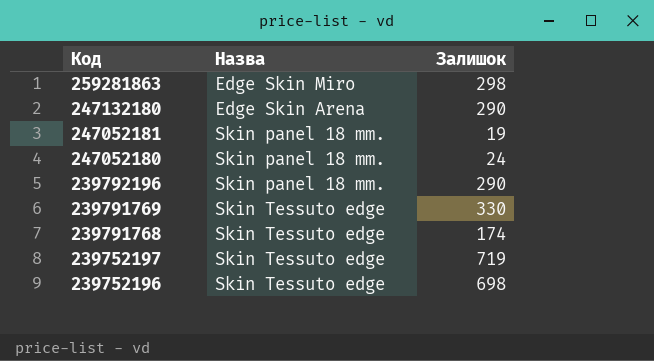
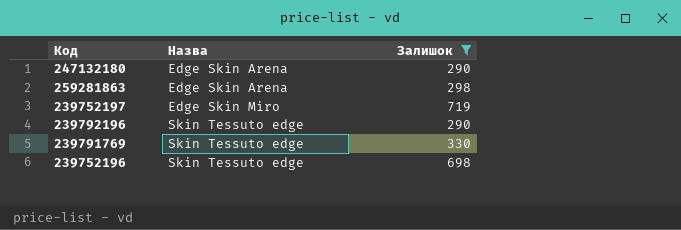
filter: none -> Залишок >= 290
row order: Код descending -> Назва ascending
259281863 | Назва: Edge Skin Miro -> Edge Skin Arena
239752197 | Назва: Skin Tessuto edge -> Edge Skin Miro
239792196 | Назва: Skin panel 18 mm. -> Skin Tessuto edge

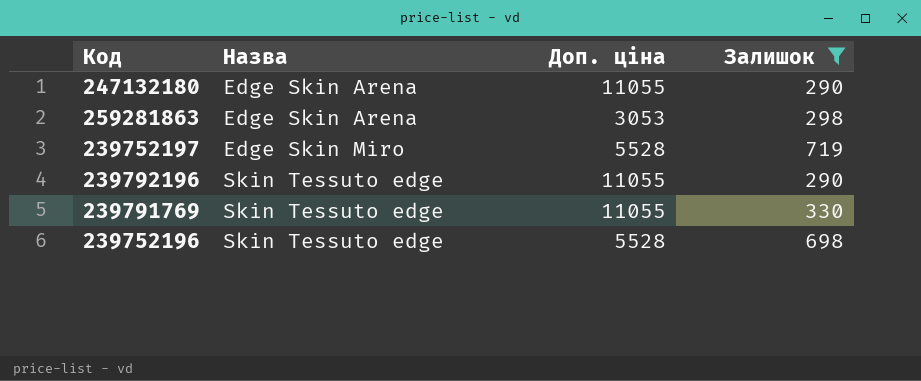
column Доп. ціна | position: none -> 3

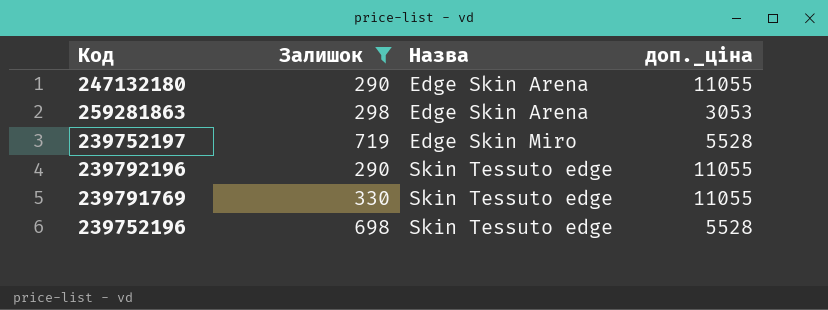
column Залишок | position: 4 -> 2
column name: Доп. ціна -> доп._ціна

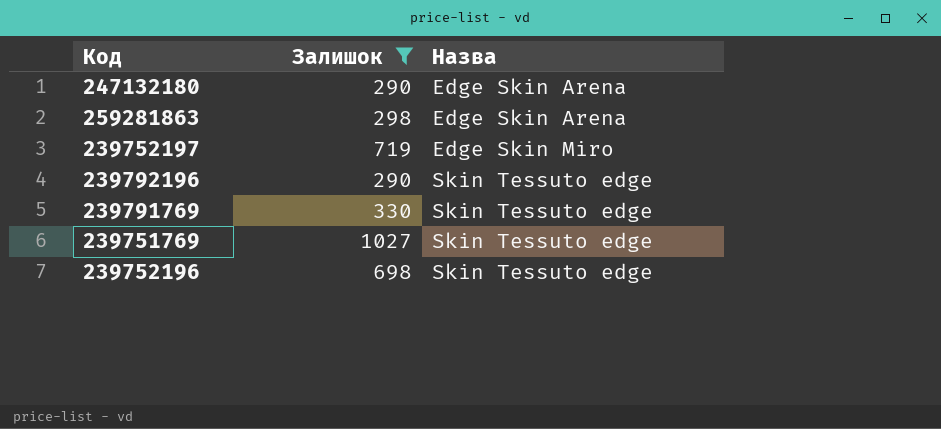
column доп._ціна | position: 4 -> none
row 239751769: none -> 1027 | Skin Tessuto edge

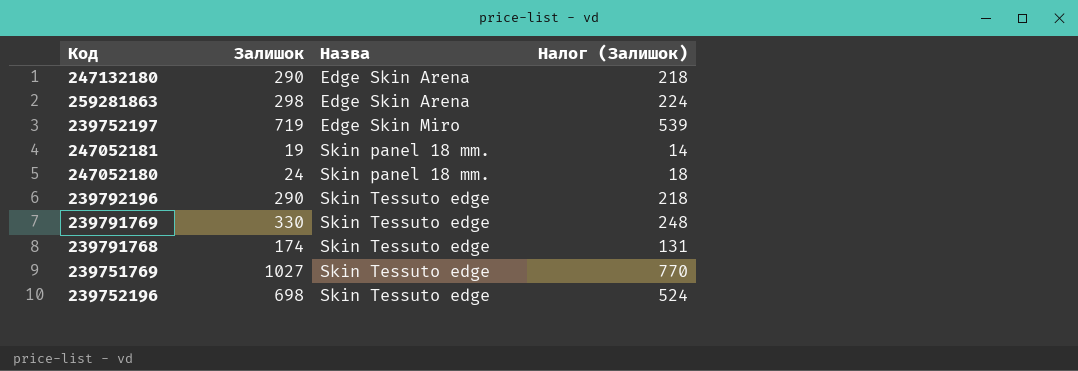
filter: Залишок >= 290 -> none
column Налог (Залишок) | formula: none -> [Залишок] * 0,75

